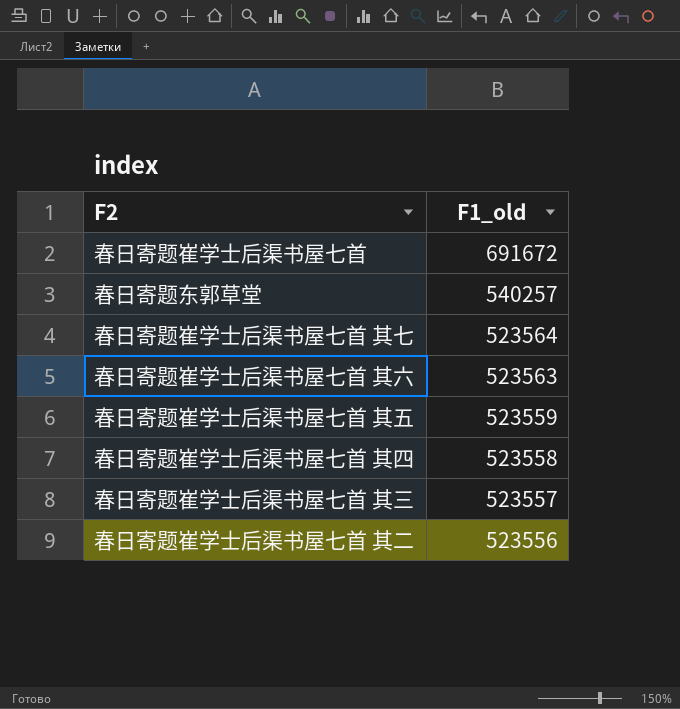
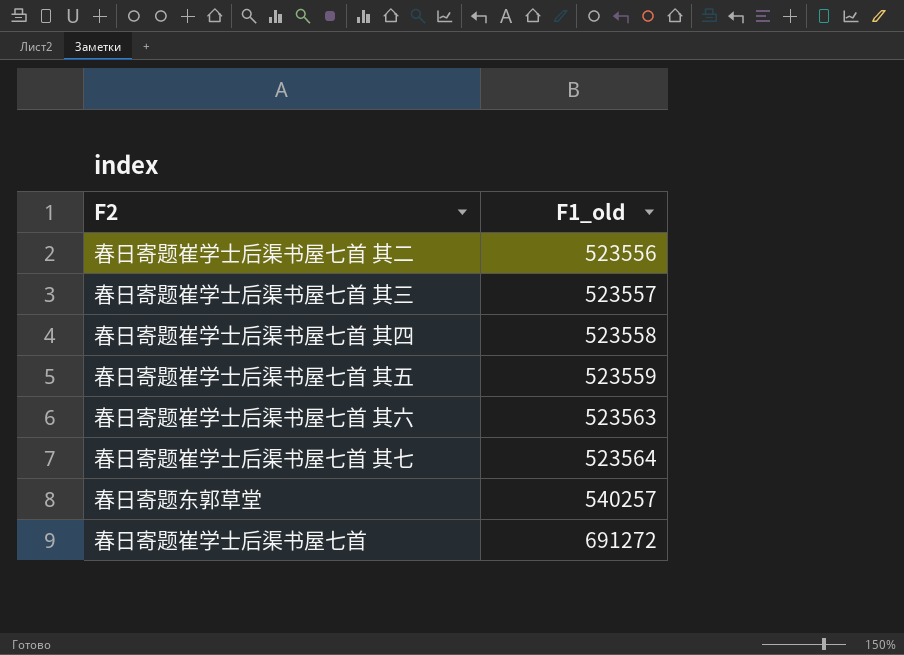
row order: F1_old descending -> F1_old ascending
春日寄题崔学士后渠书屋七首 | F1_old: 691672 -> 691272

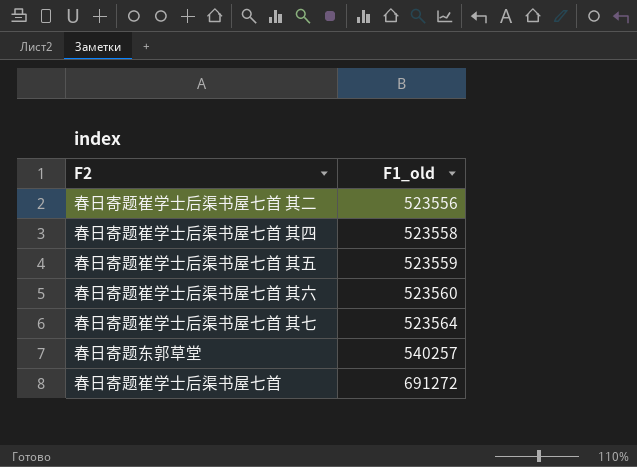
row 春日寄题崔学士后渠书屋七首 其三: 523557 -> none
春日寄题崔学士后渠书屋七首 其六 | F1_old: 523563 -> 523560

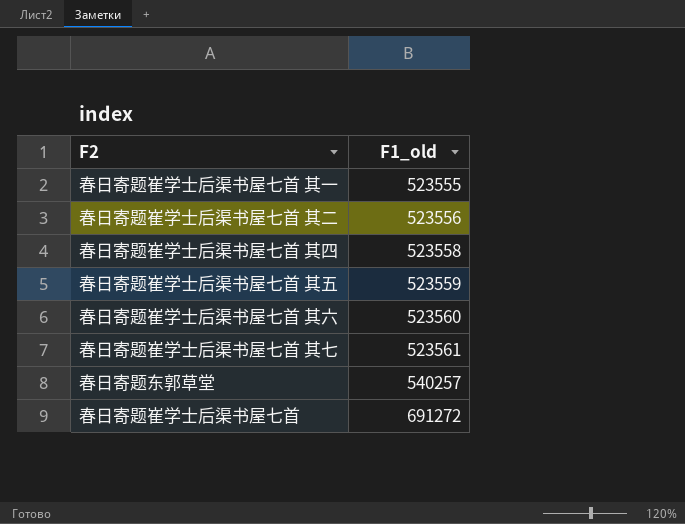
row 春日寄题崔学士后渠书屋七首 其一: none -> 523555
春日寄题崔学士后渠书屋七首 其七 | F1_old: 523564 -> 523561

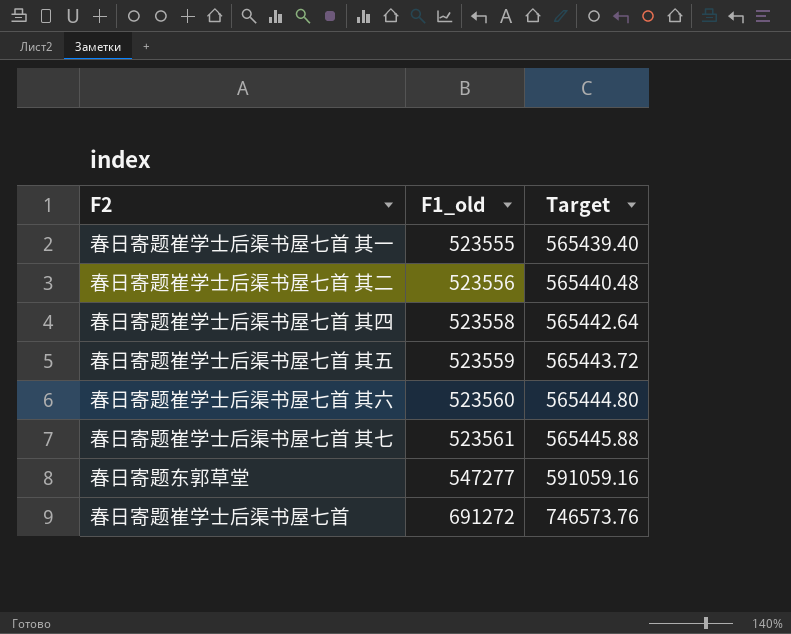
column Target | formula: none -> [F1_old] * 1.08
春日寄题东郭草堂 | F1_old: 540257 -> 547277

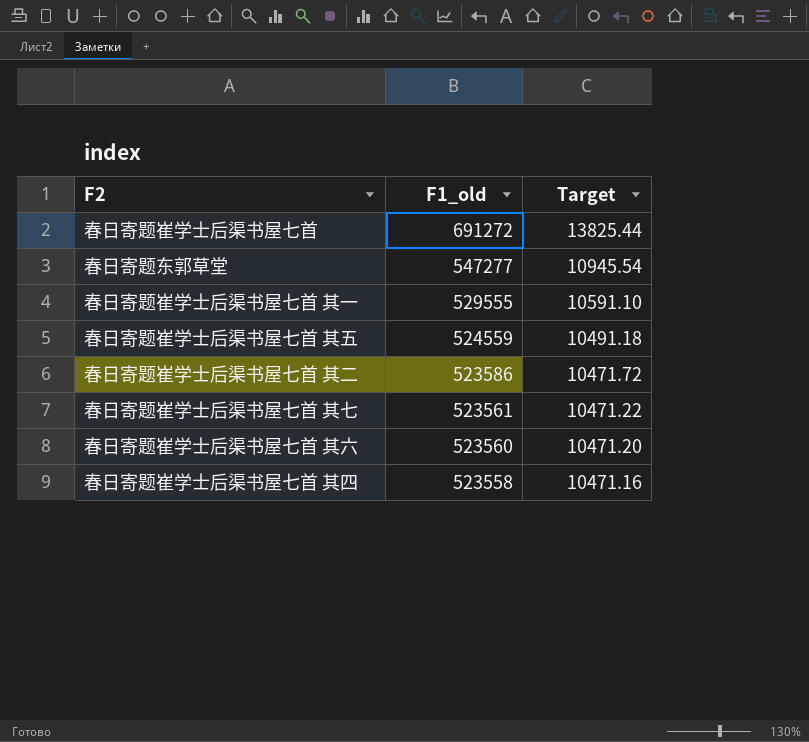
row order: F1_old ascending -> F1_old descending
column Target | formula: [F1_old] * 1.08 -> [F1_old] * 0.02
春日寄题崔学士后渠书屋七首 其一 | F1_old: 523555 -> 529555
春日寄题崔学士后渠书屋七首 其五 | F1_old: 523559 -> 524559
春日寄题崔学士后渠书屋七首 其二 | F1_old: 523556 -> 523586

